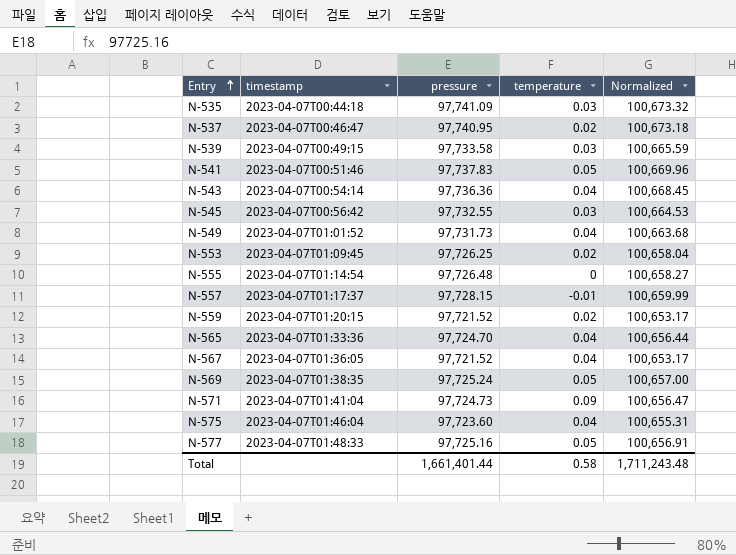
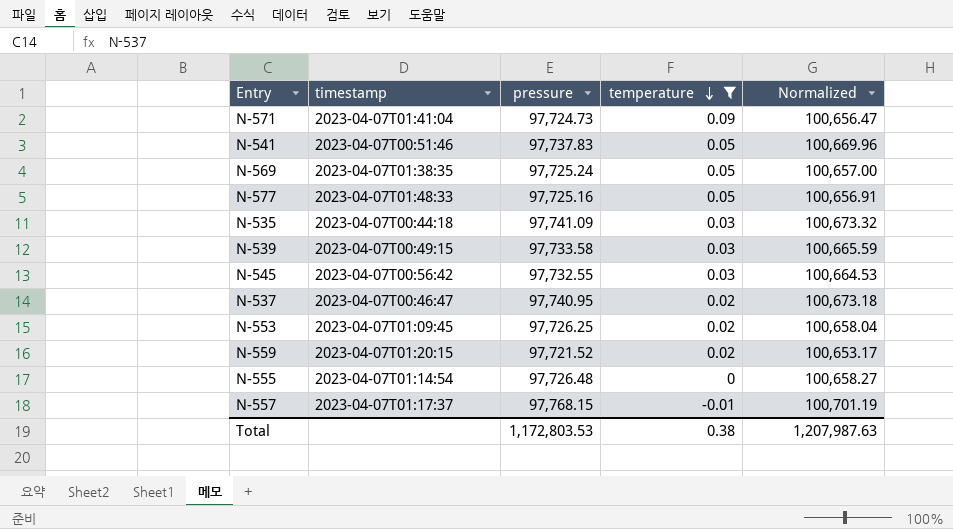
filter: none -> temperature != 0.04
row order: Entry ascending -> temperature descending
N-557 | pressure: 97,728.15 -> 97,768.15
N-557 | Normalized: 100,659.99 -> 100,701.19
Total | pressure: 1,661,401.44 -> 1,172,803.53
Total | temperature: 0.58 -> 0.38
Total | Normalized: 1,711,243.48 -> 1,207,987.63

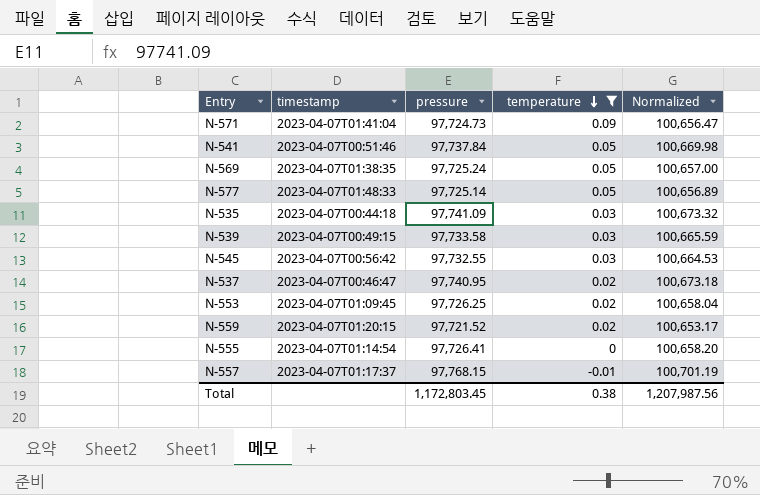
N-541 | pressure: 97,737.83 -> 97,737.84
N-541 | Normalized: 100,669.96 -> 100,669.98
N-577 | pressure: 97,725.16 -> 97,725.14
N-577 | Normalized: 100,656.91 -> 100,656.89
N-555 | pressure: 97,726.48 -> 97,726.41
N-555 | Normalized: 100,658.27 -> 100,658.20
Total | pressure: 1,172,803.53 -> 1,172,803.45
Total | Normalized: 1,207,987.63 -> 1,207,987.56

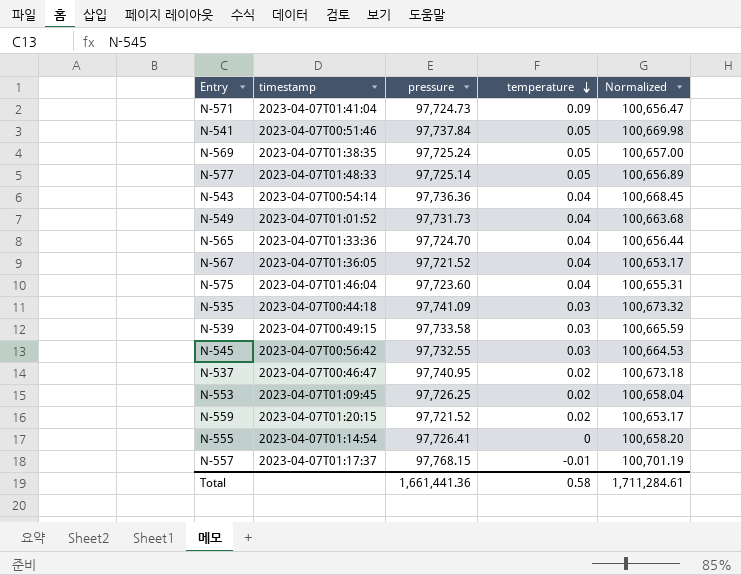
filter: temperature != 0.04 -> none
Total | pressure: 1,172,803.45 -> 1,661,441.36
Total | temperature: 0.38 -> 0.58
Total | Normalized: 1,207,987.56 -> 1,711,284.61

